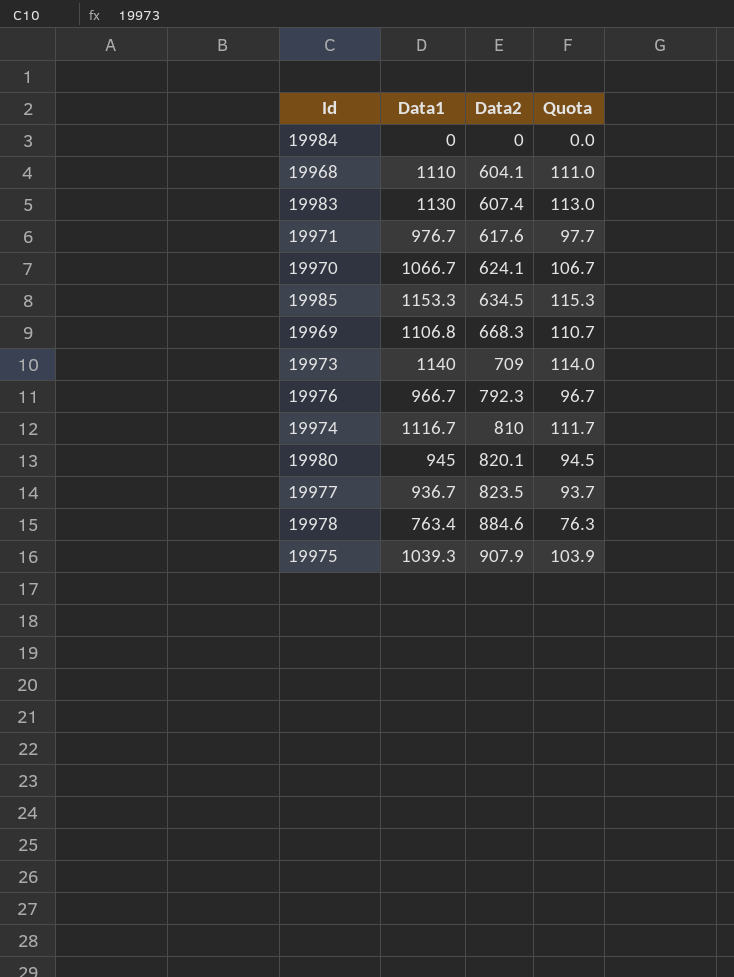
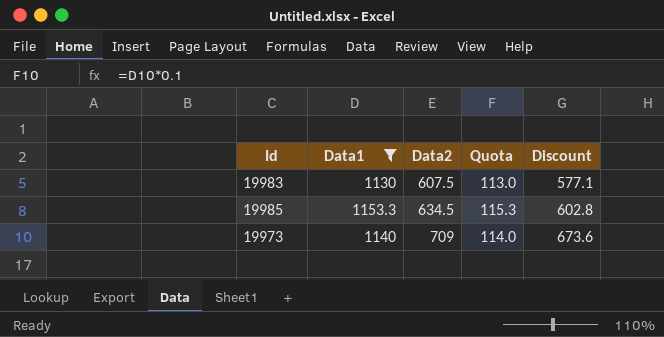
filter: none -> Data1 >= 1130
column Discount | formula: none -> [Data2] * 0.95
19983 | Data2: 607.4 -> 607.5

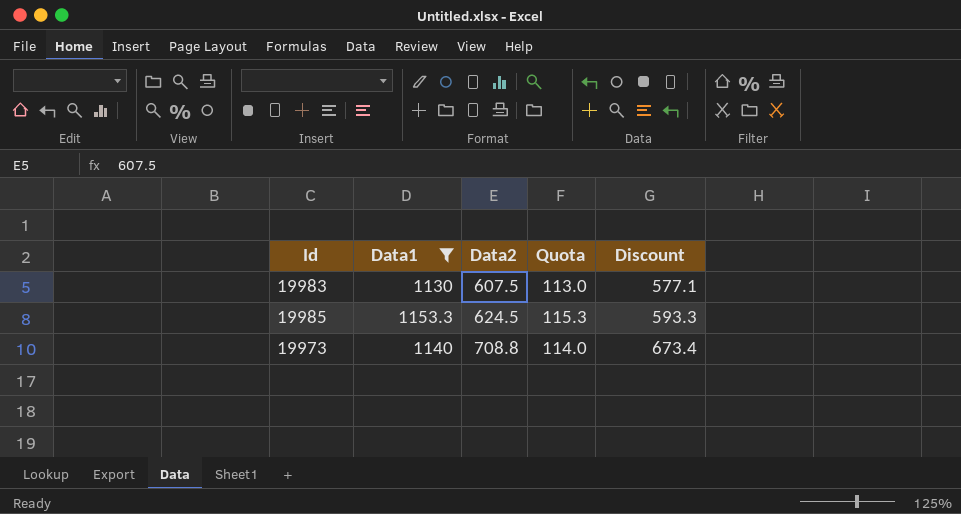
19985 | Data2: 634.5 -> 624.5
19985 | Discount: 602.8 -> 593.3
19973 | Data2: 709 -> 708.8
19973 | Discount: 673.6 -> 673.4

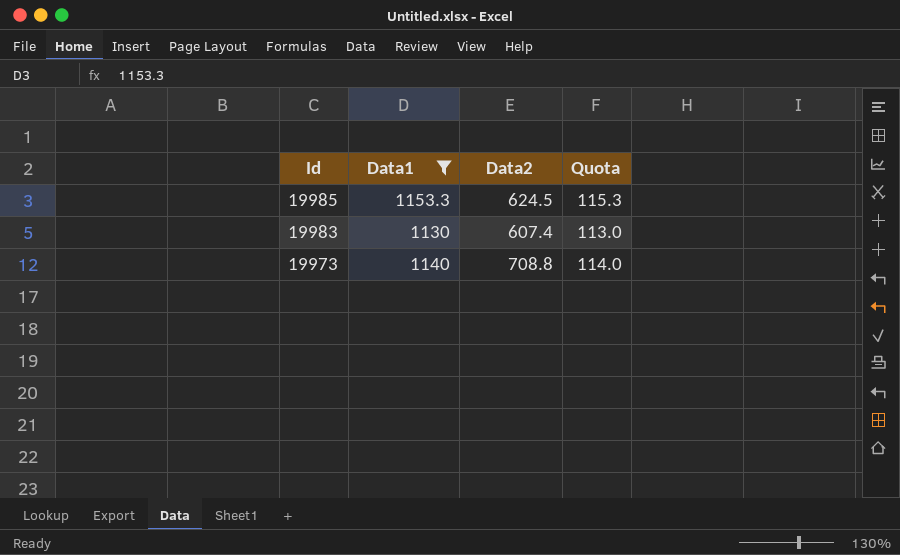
row order: Data2 ascending -> Id descending
column Discount | formula: [Data2] * 0.95 -> none
19983 | Data2: 607.5 -> 607.4

